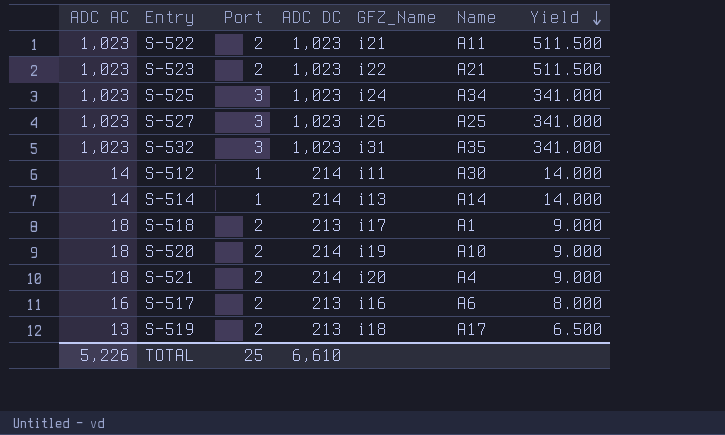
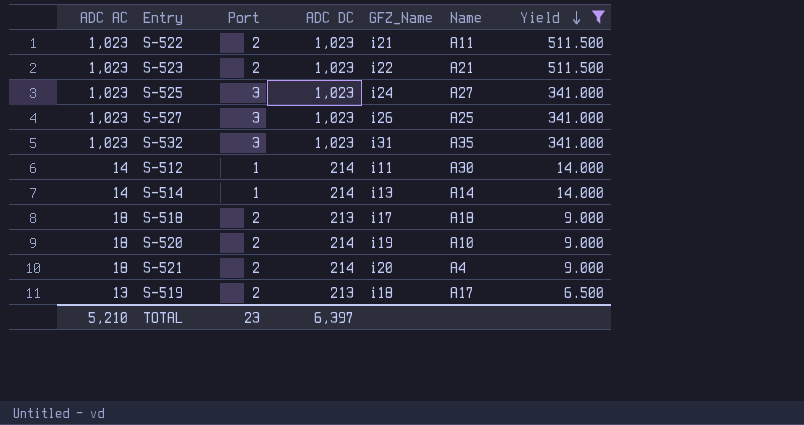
filter: none -> Yield != 8.000
S-525 | Name: A34 -> A27
S-518 | Name: A1 -> A18
TOTAL | ADC AC: 5,226 -> 5,210
TOTAL | Port: 25 -> 23
TOTAL | ADC DC: 6,610 -> 6,397

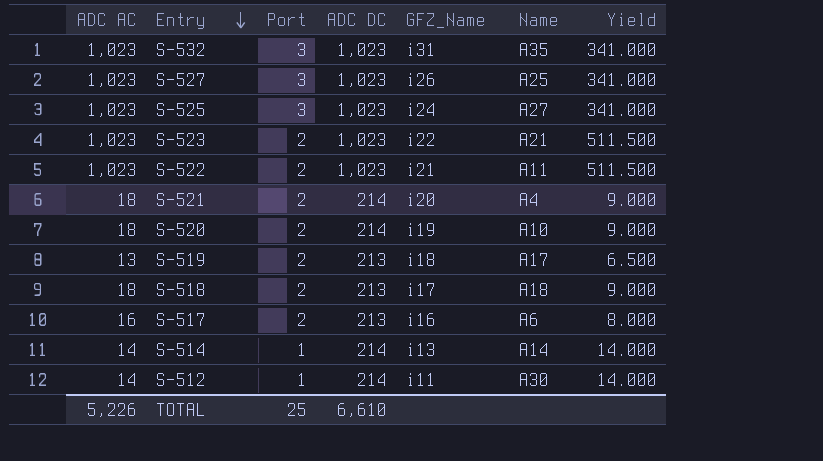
filter: Yield != 8.000 -> none
row order: Yield descending -> Entry descending
TOTAL | ADC AC: 5,210 -> 5,226
TOTAL | Port: 23 -> 25
TOTAL | ADC DC: 6,397 -> 6,610

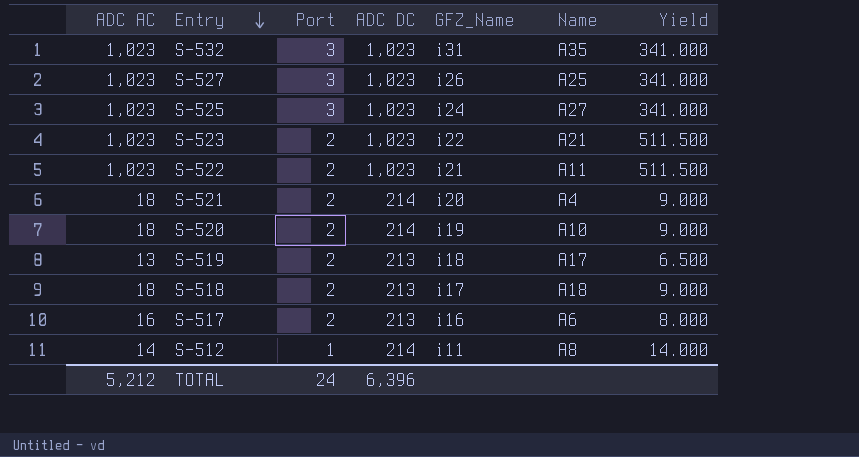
row S-514: 14 | 1 | 214 | i13 | A14 | 14.000 -> none
S-512 | Name: A30 -> A8
TOTAL | ADC AC: 5,226 -> 5,212
TOTAL | Port: 25 -> 24
TOTAL | ADC DC: 6,610 -> 6,396

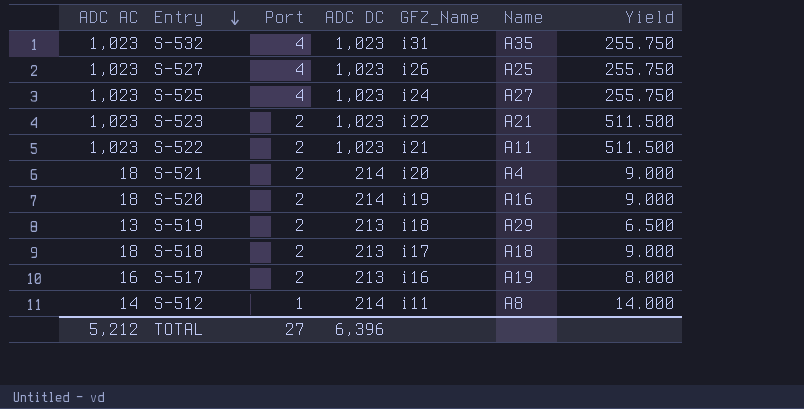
S-532 | Port: 3 -> 4
S-532 | Yield: 341.000 -> 255.750
S-527 | Port: 3 -> 4
S-527 | Yield: 341.000 -> 255.750
S-525 | Port: 3 -> 4
S-525 | Yield: 341.000 -> 255.750
S-520 | Name: A10 -> A16
S-519 | Name: A17 -> A29
S-517 | Name: A6 -> A19
TOTAL | Port: 24 -> 27

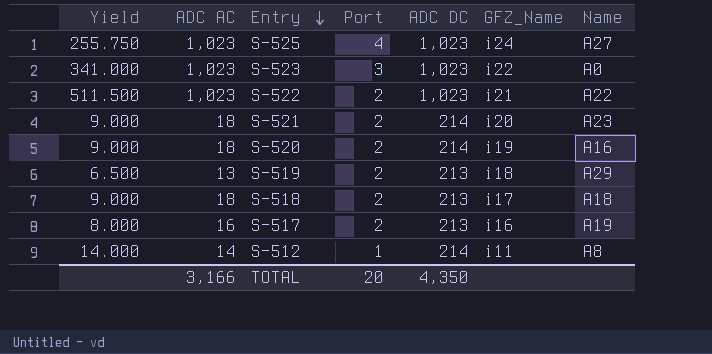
column Yield | position: 7 -> 1
row S-532: 1,023 | 4 | 1,023 | i31 | A35 | 255.750 -> none
row S-527: 1,023 | 4 | 1,023 | i26 | A25 | 255.750 -> none
S-523 | Yield: 511.500 -> 341.000
S-523 | Port: 2 -> 3
S-523 | Name: A21 -> A0
S-522 | Name: A11 -> A22
S-521 | Name: A4 -> A23
TOTAL | ADC AC: 5,212 -> 3,166
TOTAL | Port: 27 -> 20
TOTAL | ADC DC: 6,396 -> 4,350

